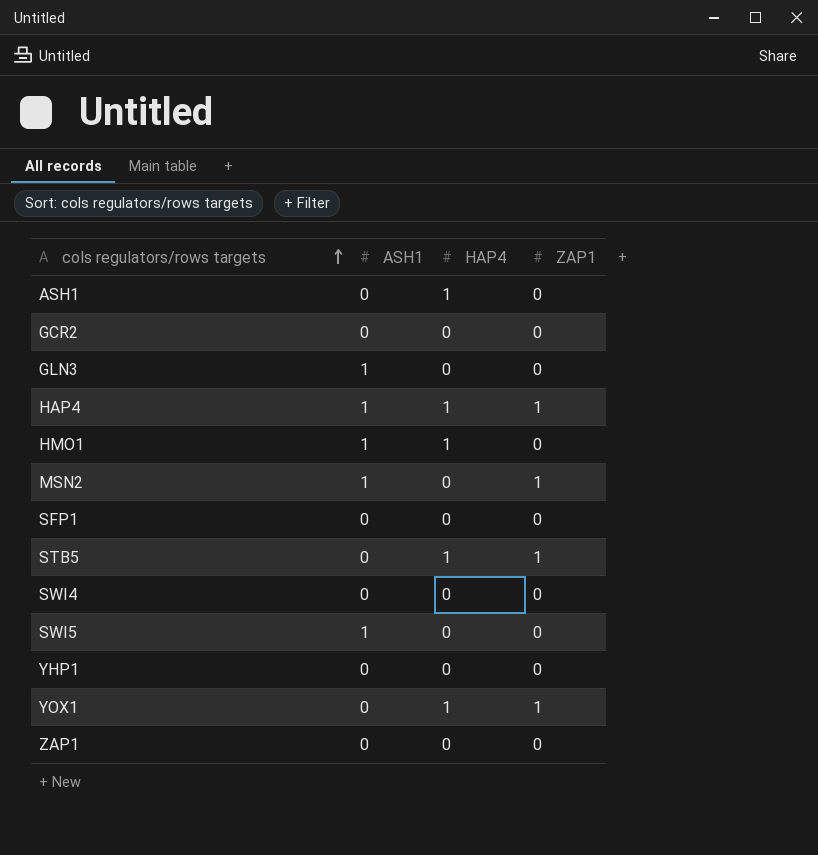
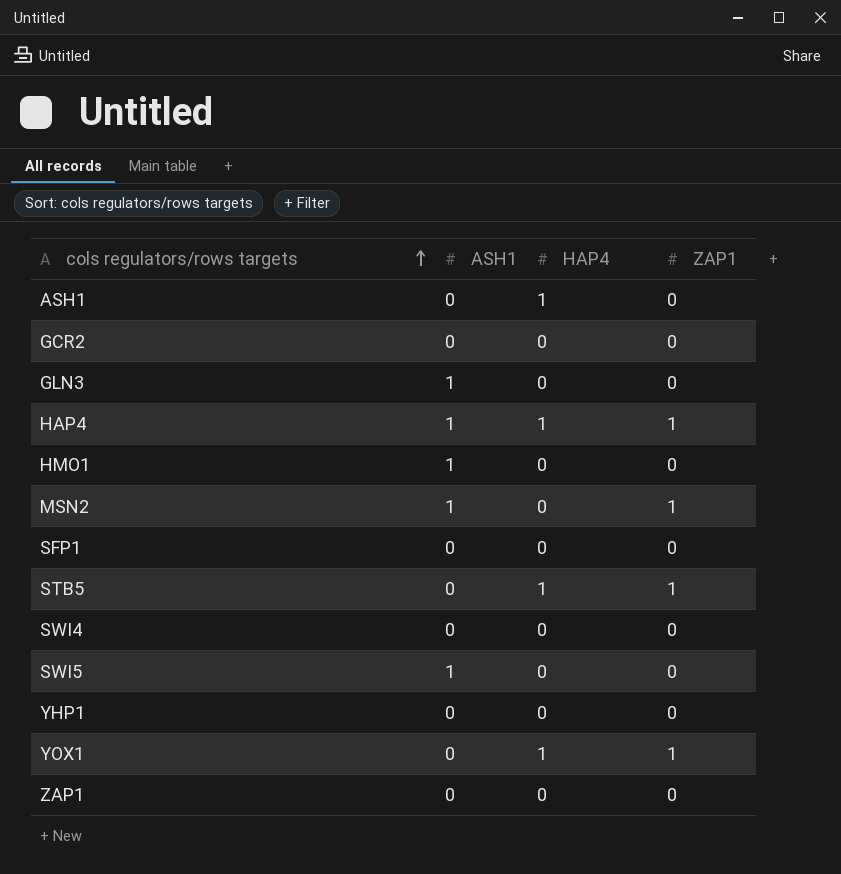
HMO1 | HAP4: 1 -> 0

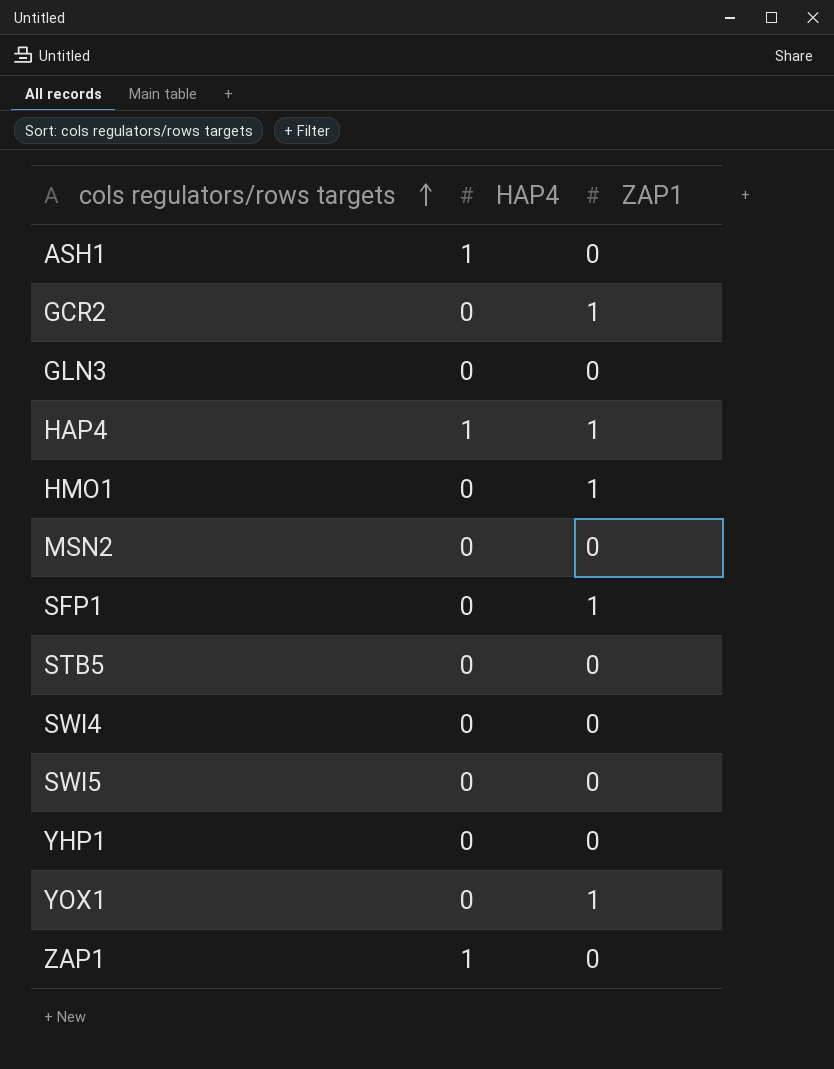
column ASH1 | position: 2 -> none
GCR2 | ZAP1: 0 -> 1
HMO1 | ZAP1: 0 -> 1
MSN2 | ZAP1: 1 -> 0
SFP1 | ZAP1: 0 -> 1
STB5 | HAP4: 1 -> 0
STB5 | ZAP1: 1 -> 0
YOX1 | HAP4: 1 -> 0
ZAP1 | HAP4: 0 -> 1

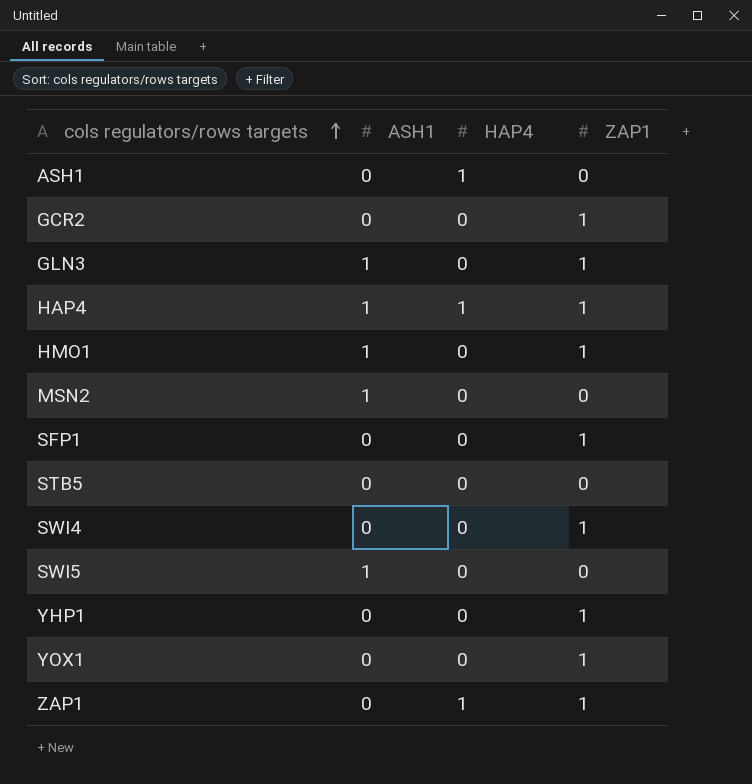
column ASH1 | position: none -> 2
GLN3 | ZAP1: 0 -> 1
SWI4 | ZAP1: 0 -> 1
YHP1 | ZAP1: 0 -> 1
ZAP1 | ZAP1: 0 -> 1

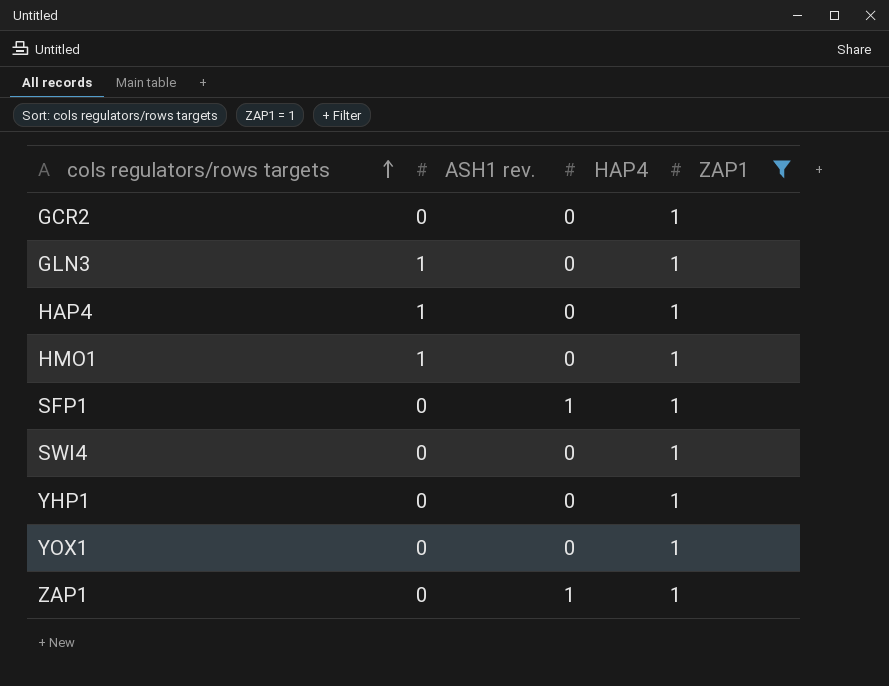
filter: none -> ZAP1 = 1
column name: ASH1 -> ASH1 rev.
HAP4 | HAP4: 1 -> 0
SFP1 | HAP4: 0 -> 1

